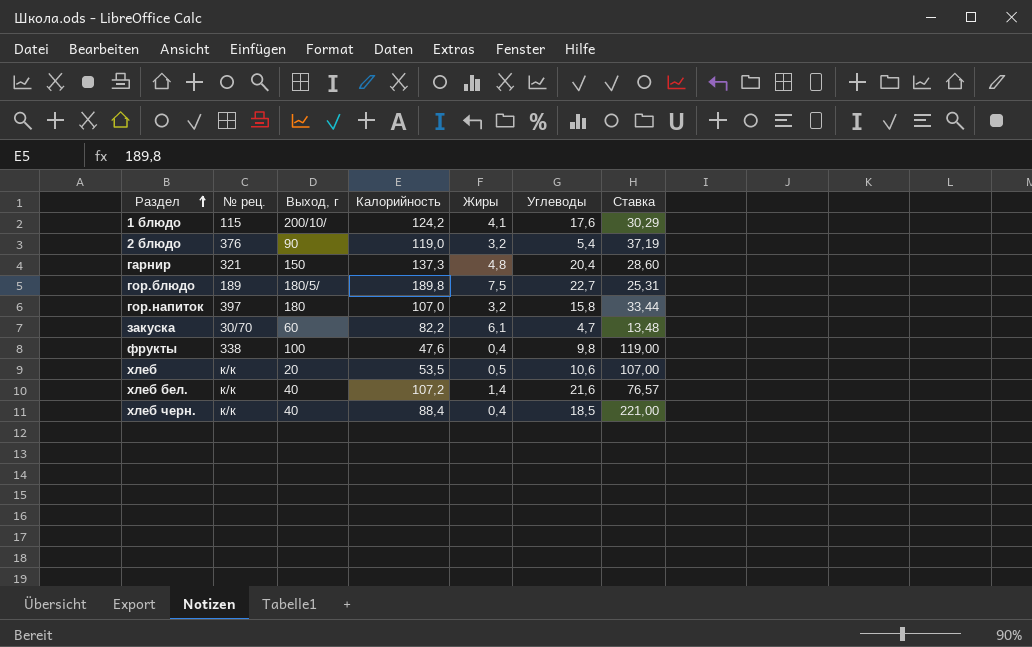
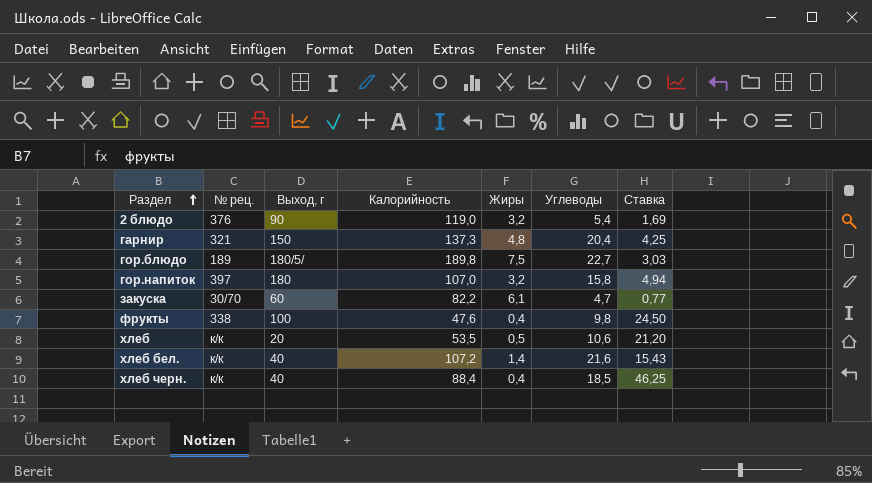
column Ставка | formula: [Калорийность] / [Жиры] -> [Углеводы] / [Жиры]
row 1 блюдо: 115 | 200/10/ | 124,2 | 4,1 | 17,6 | 30,29 -> none

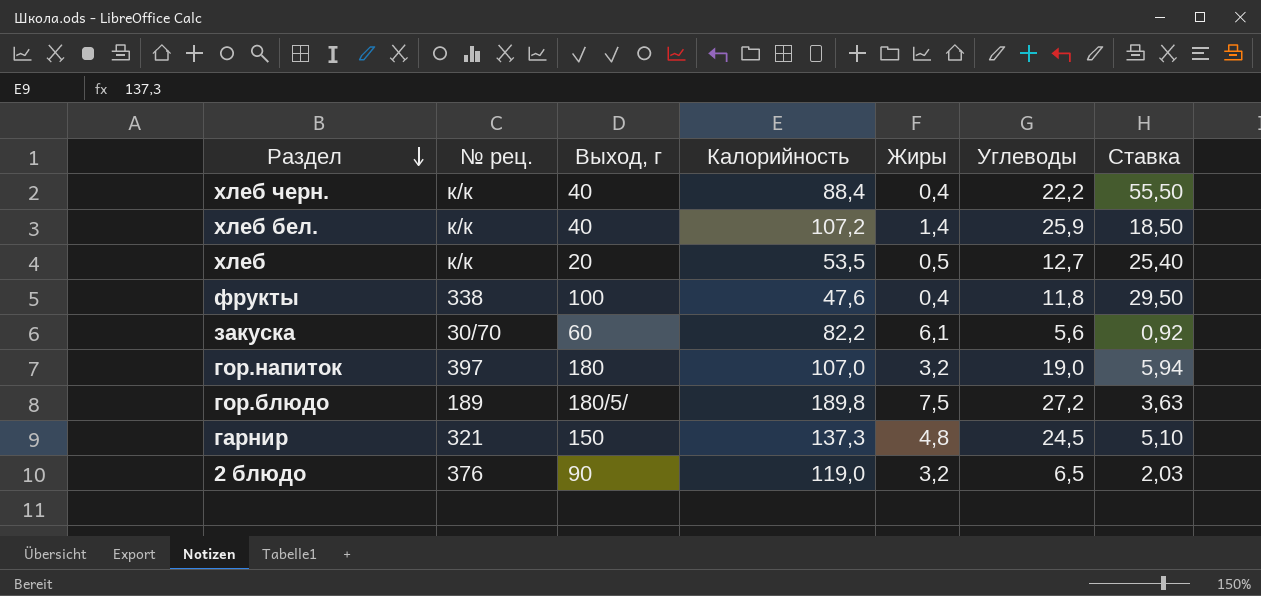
row order: Раздел ascending -> Раздел descending
хлеб черн. | Углеводы: 18,5 -> 22,2
хлеб черн. | Ставка: 46,25 -> 55,50
хлеб бел. | Углеводы: 21,6 -> 25,9
хлеб бел. | Ставка: 15,43 -> 18,50
хлеб | Углеводы: 10,6 -> 12,7
хлеб | Ставка: 21,20 -> 25,40
фрукты | Углеводы: 9,8 -> 11,8
фрукты | Ставка: 24,50 -> 29,50
закуска | Углеводы: 4,7 -> 5,6
закуска | Ставка: 0,77 -> 0,92
гор.напиток | Углеводы: 15,8 -> 19,0
гор.напиток | Ставка: 4,94 -> 5,94
гор.блюдо | Углеводы: 22,7 -> 27,2
гор.блюдо | Ставка: 3,03 -> 3,63
гарнир | Углеводы: 20,4 -> 24,5
гарнир | Ставка: 4,25 -> 5,10
2 блюдо | Углеводы: 5,4 -> 6,5
2 блюдо | Ставка: 1,69 -> 2,03

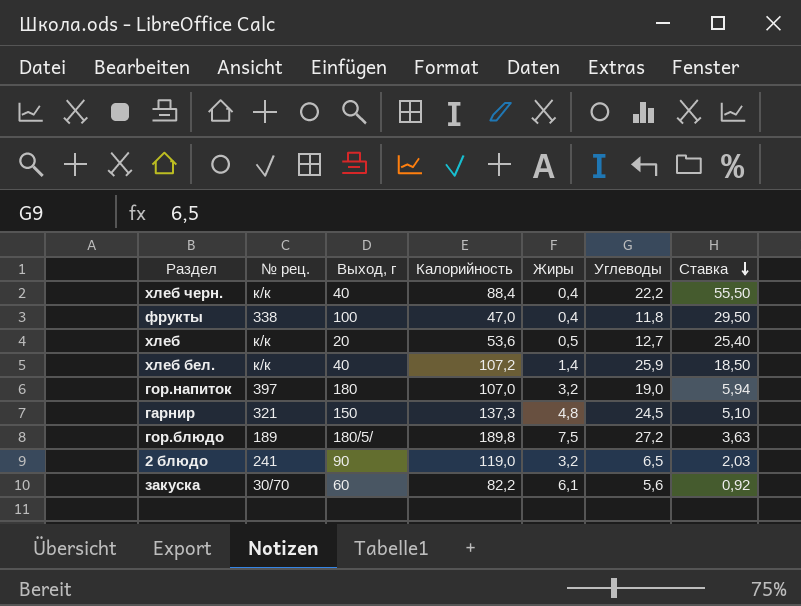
row order: Раздел descending -> Ставка descending
фрукты | Калорийность: 47,6 -> 47,0
хлеб | Калорийность: 53,5 -> 53,6
2 блюдо | № рец.: 376 -> 241

